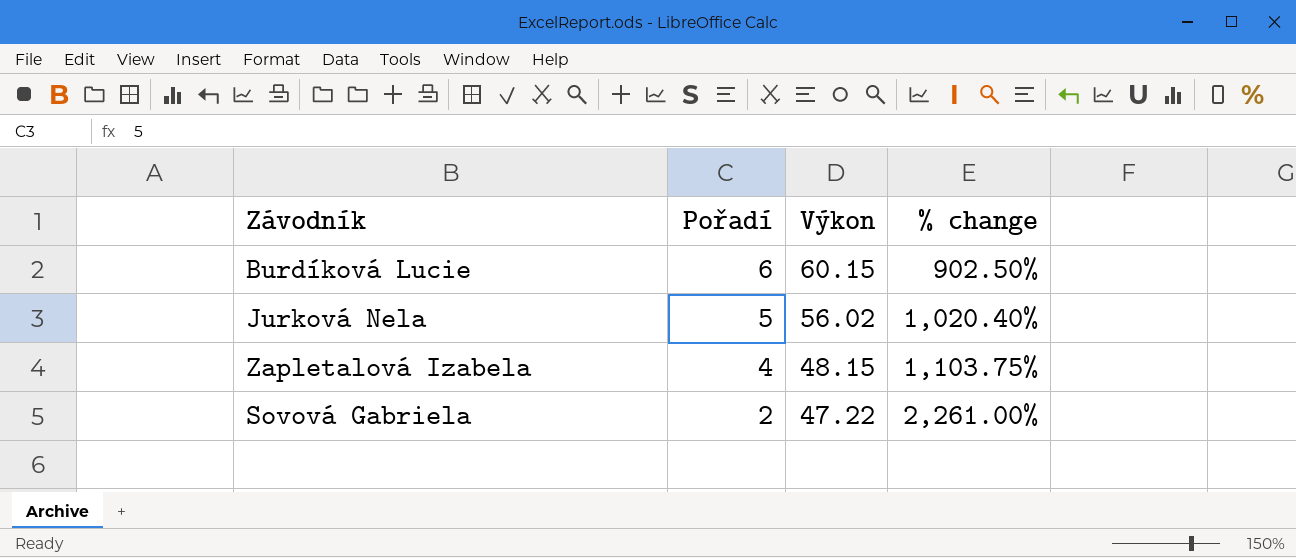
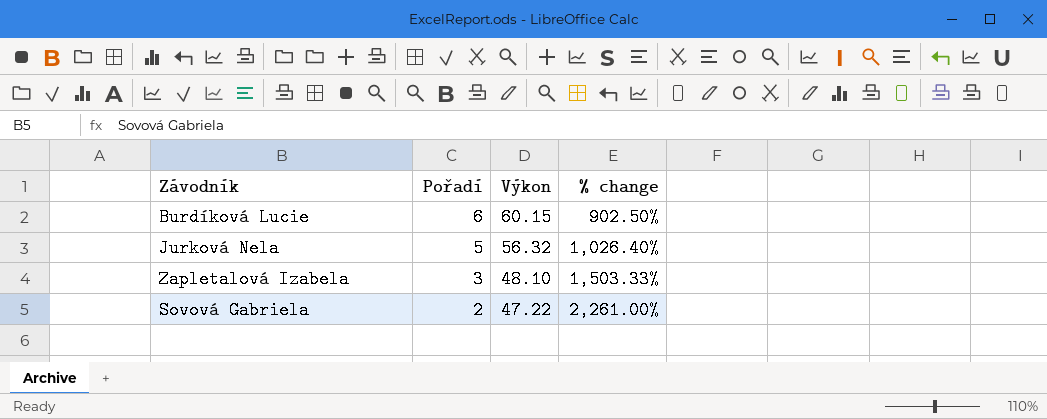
Jurková Nela | Výkon: 56.02 -> 56.32
Jurková Nela | % change: 1,020.40% -> 1,026.40%
Zapletalová Izabela | Pořadí: 4 -> 3
Zapletalová Izabela | Výkon: 48.15 -> 48.10
Zapletalová Izabela | % change: 1,103.75% -> 1,503.33%

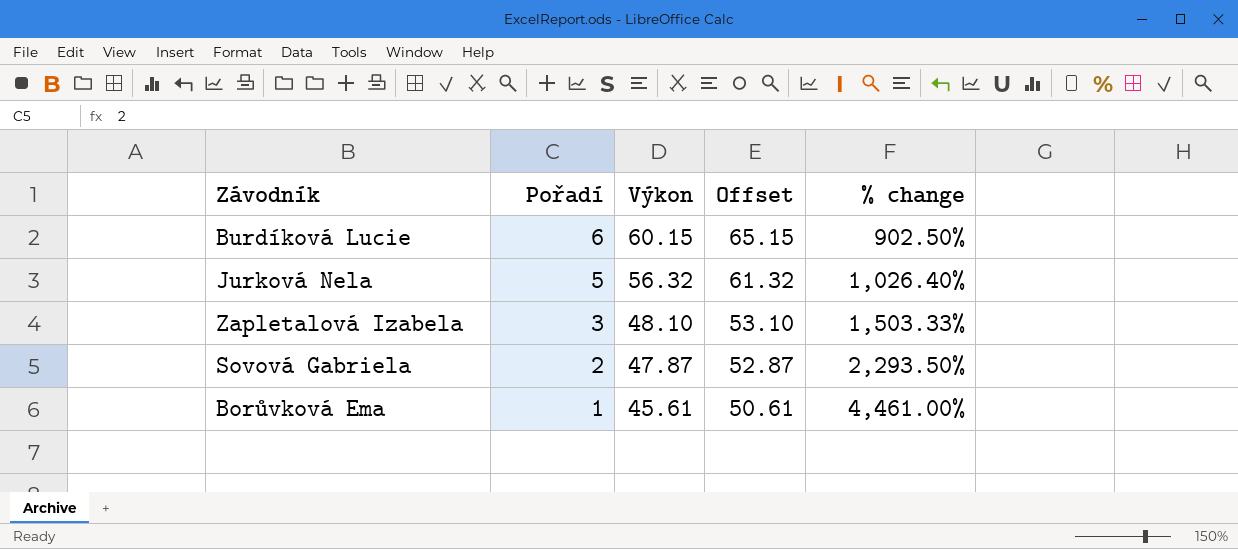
column Offset | formula: none -> [Výkon] + 5
Sovová Gabriela | Výkon: 47.22 -> 47.87
Sovová Gabriela | % change: 2,261.00% -> 2,293.50%
row Borůvková Ema: none -> 1 | 45.61 | 50.61 | 4,461.00%

